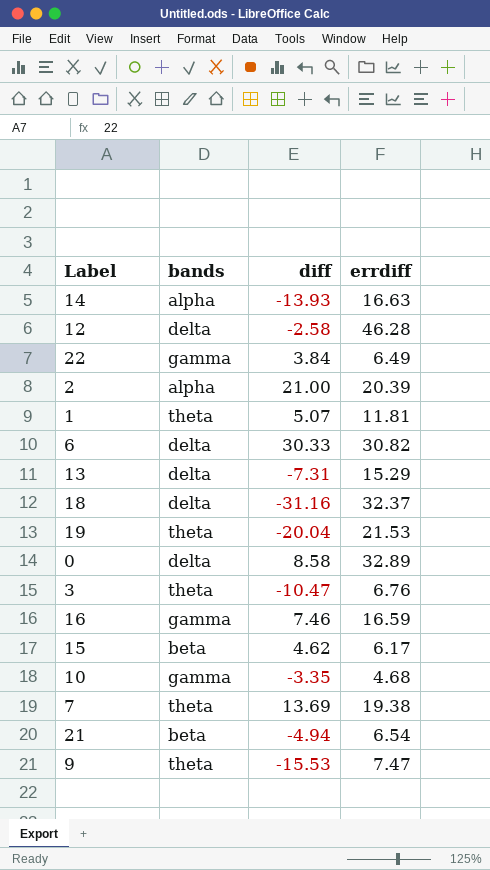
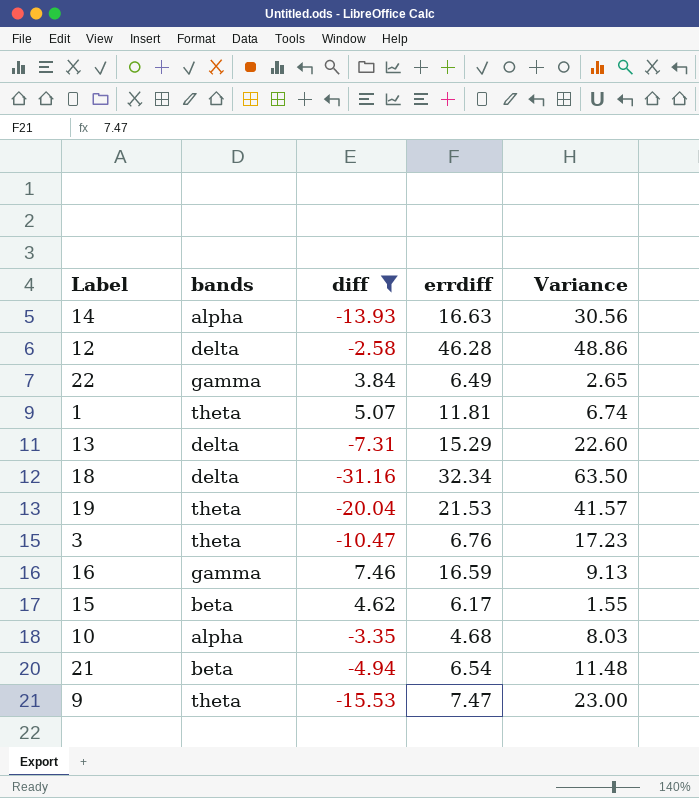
filter: none -> diff <= 7.46
column Variance | formula: none -> [errdiff] - [diff]
18 | errdiff: 32.37 -> 32.34
10 | bands: gamma -> alpha

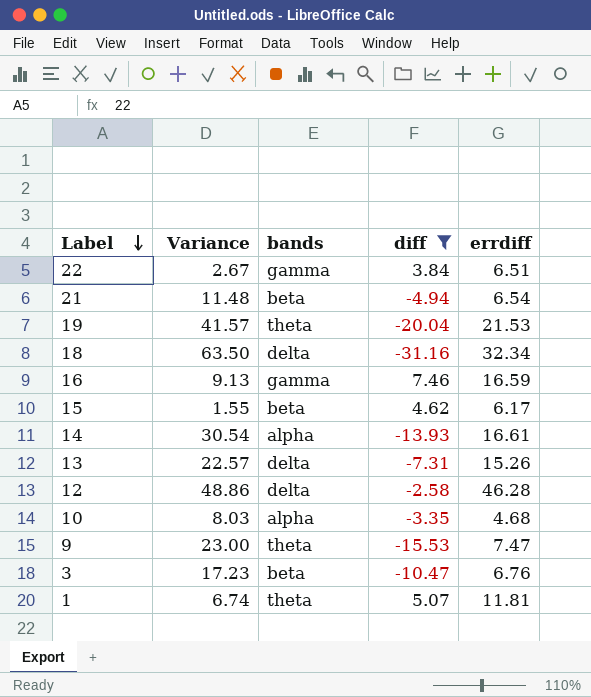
row order: none -> Label descending
column Variance | position: 5 -> 2
22 | Variance: 2.65 -> 2.67
22 | errdiff: 6.49 -> 6.51
14 | Variance: 30.56 -> 30.54
14 | errdiff: 16.63 -> 16.61
13 | Variance: 22.60 -> 22.57
13 | errdiff: 15.29 -> 15.26
3 | bands: theta -> beta

